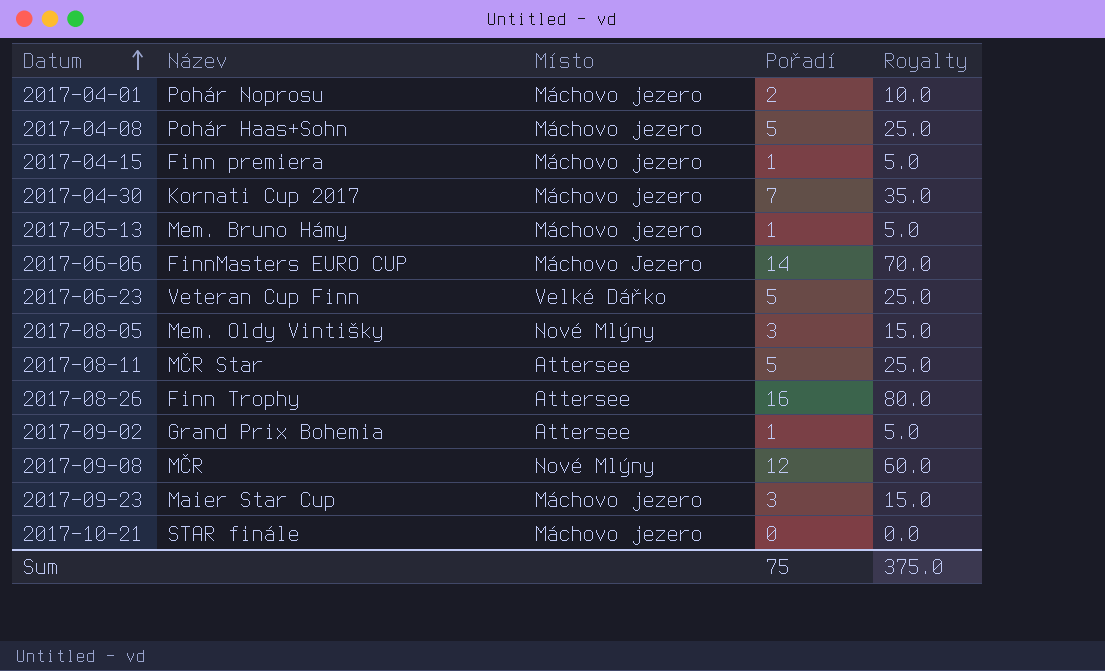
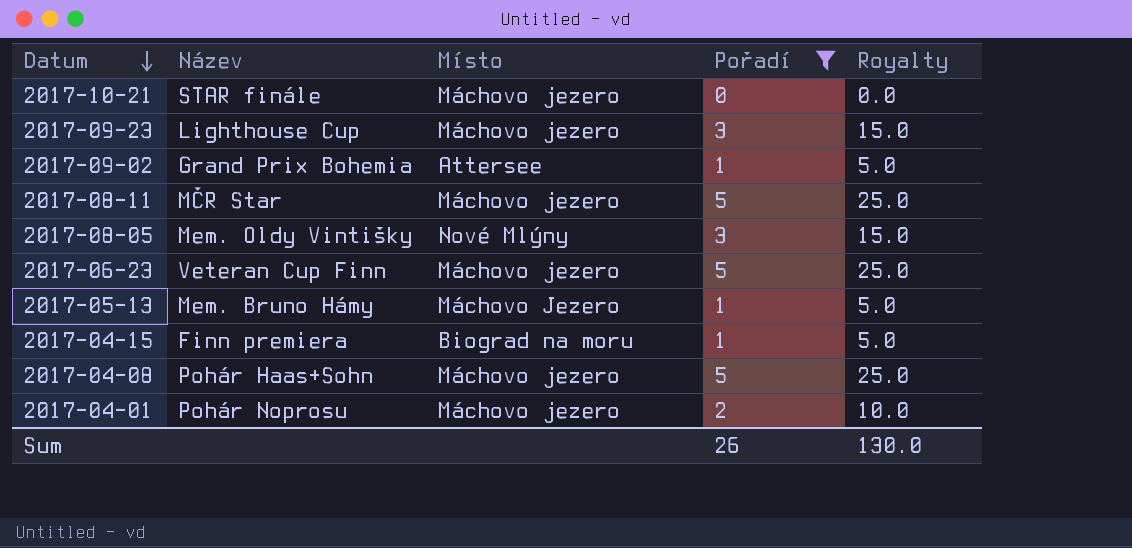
filter: none -> Pořadí <= 5
row order: Datum ascending -> Datum descending
2017-09-23 | Název: Maier Star Cup -> Lighthouse Cup
2017-08-11 | Místo: Attersee -> Máchovo jezero
2017-06-23 | Místo: Velké Dářko -> Máchovo jezero
2017-05-13 | Místo: Máchovo jezero -> Máchovo Jezero
2017-04-15 | Místo: Máchovo jezero -> Biograd na moru
Sum | Pořadí: 75 -> 26
Sum | Royalty: 375.0 -> 130.0

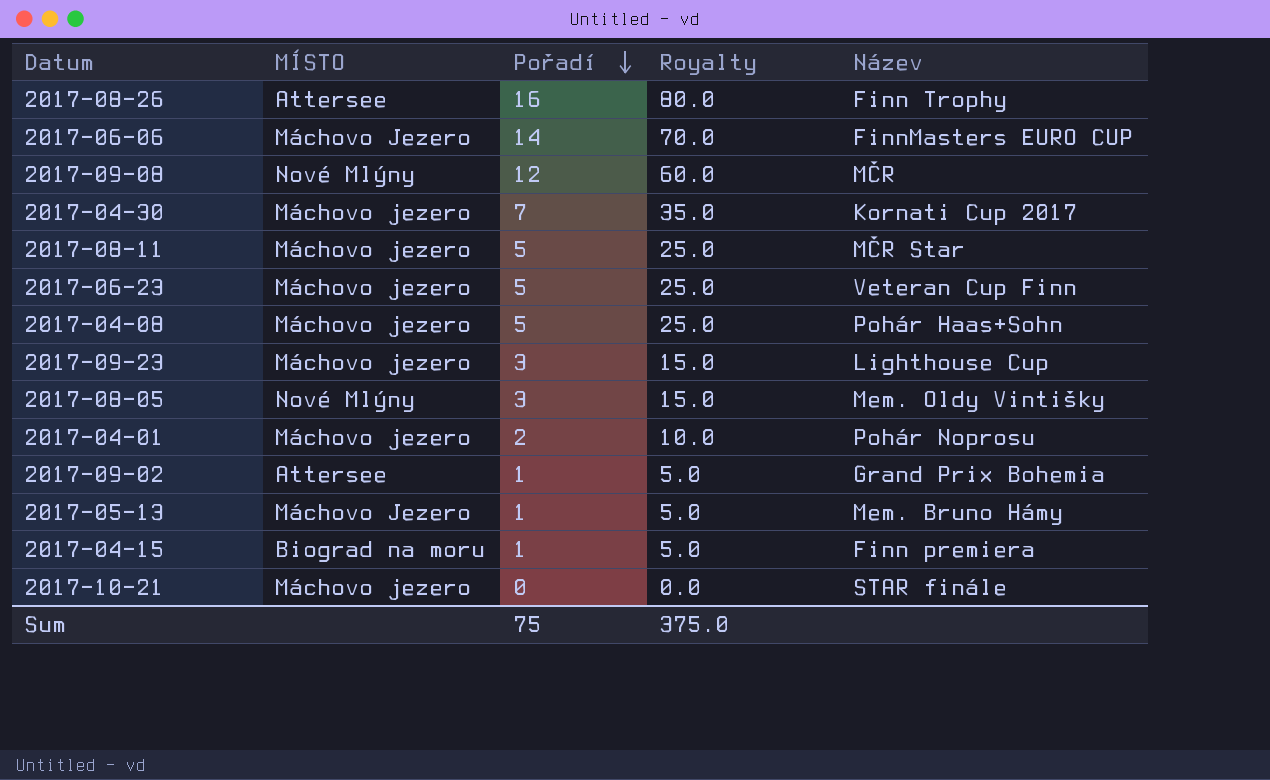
filter: Pořadí <= 5 -> none
row order: Datum descending -> Pořadí descending
column name: Místo -> MÍSTO
column Název | position: 2 -> 5
Sum | Pořadí: 26 -> 75
Sum | Royalty: 130.0 -> 375.0

